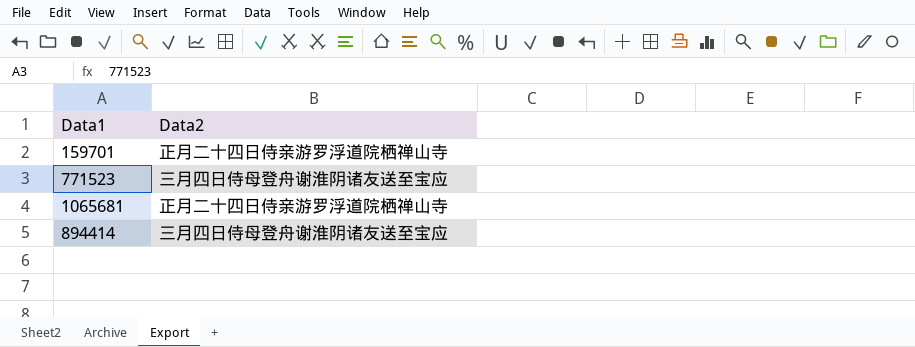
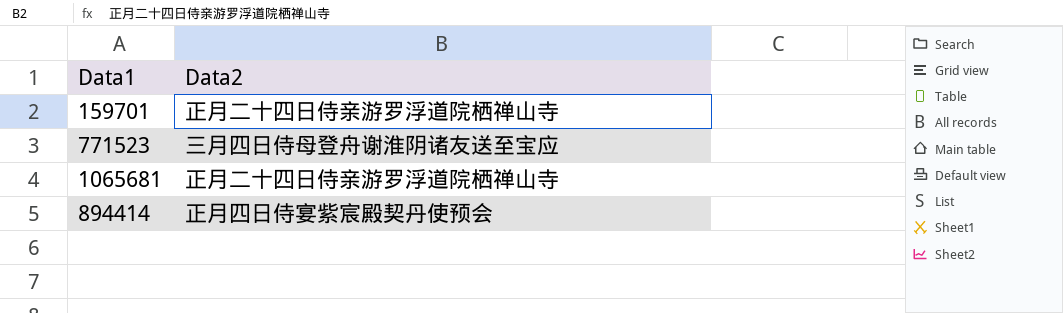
894414 | Data2: 三月四日侍母登舟谢淮阴诸友送至宝应 -> 正月四日侍宴紫宸殿契丹使预会

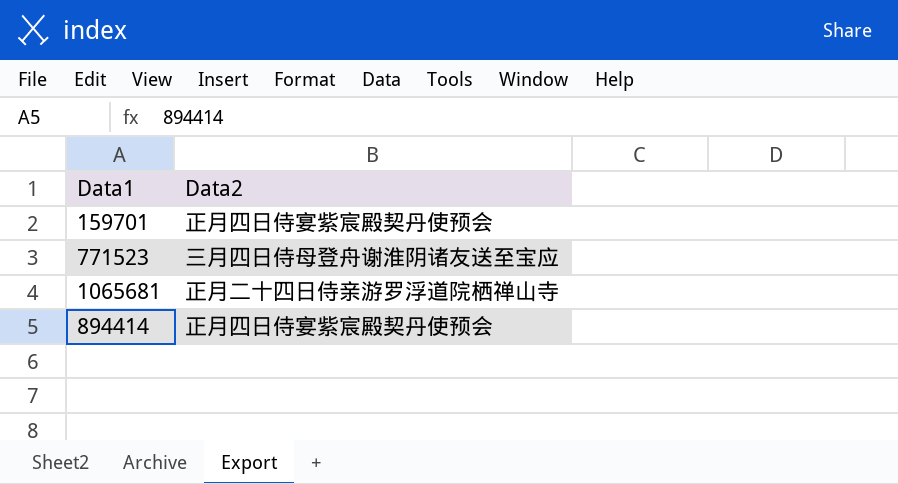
159701 | Data2: 正月二十四日侍亲游罗浮道院栖禅山寺 -> 正月四日侍宴紫宸殿契丹使预会

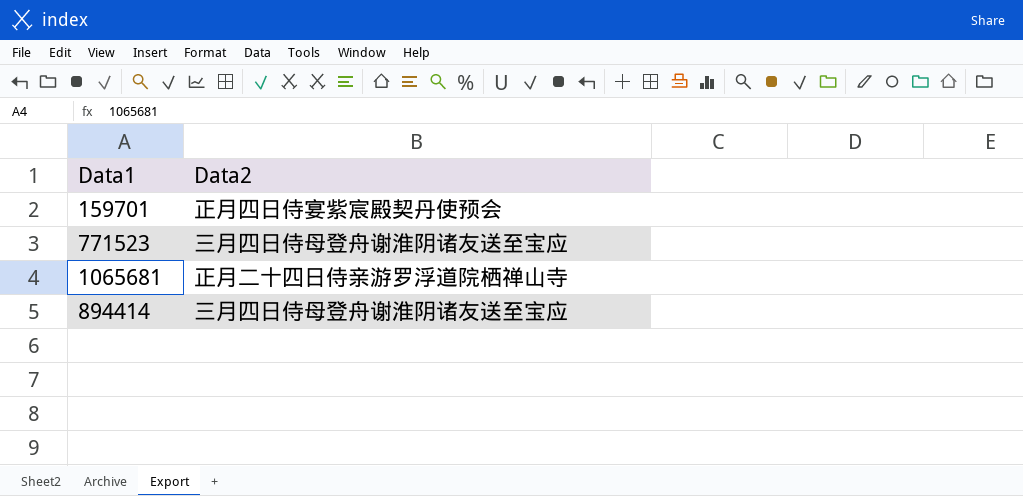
894414 | Data2: 正月四日侍宴紫宸殿契丹使预会 -> 三月四日侍母登舟谢淮阴诸友送至宝应

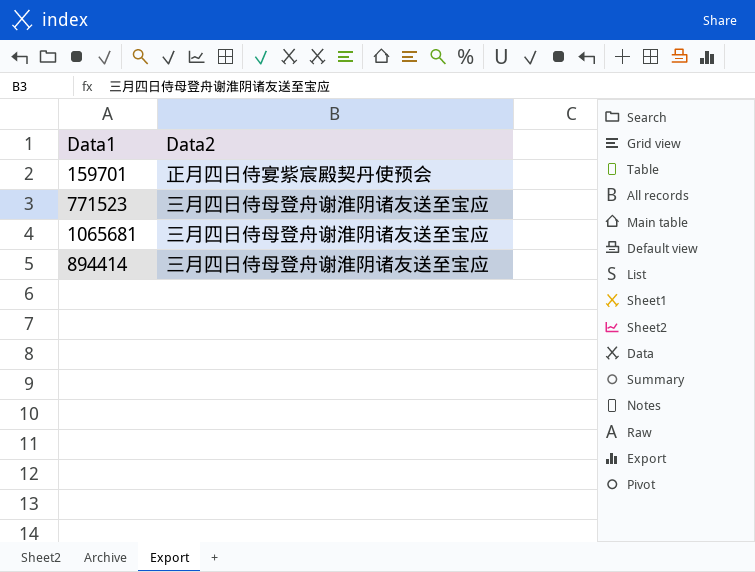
1065681 | Data2: 正月二十四日侍亲游罗浮道院栖禅山寺 -> 三月四日侍母登舟谢淮阴诸友送至宝应

